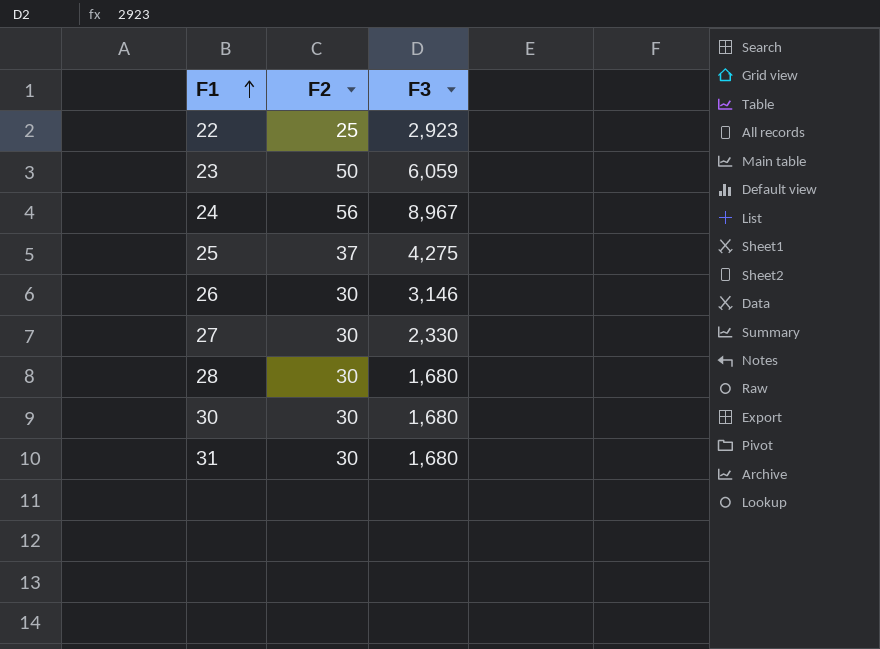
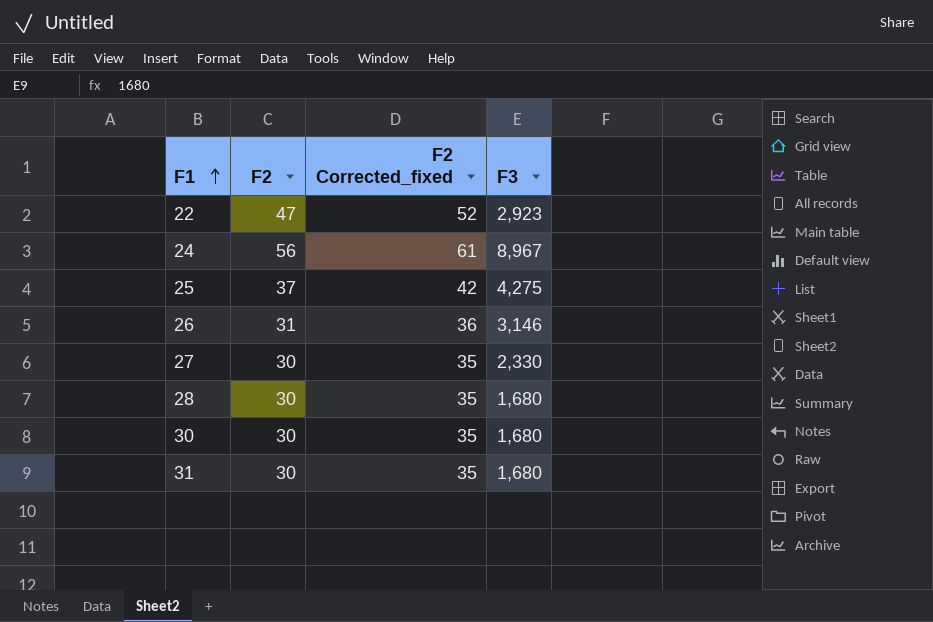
column F2 Corrected_fixed | formula: none -> [F2] + 5
row 23: 50 | 6,059 -> none
22 | F2: 25 -> 47
26 | F2: 30 -> 31

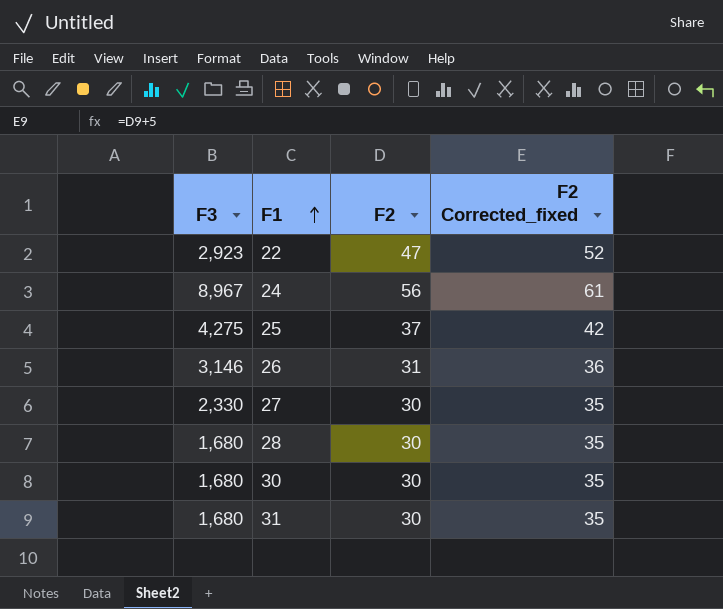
column F3 | position: 4 -> 1

